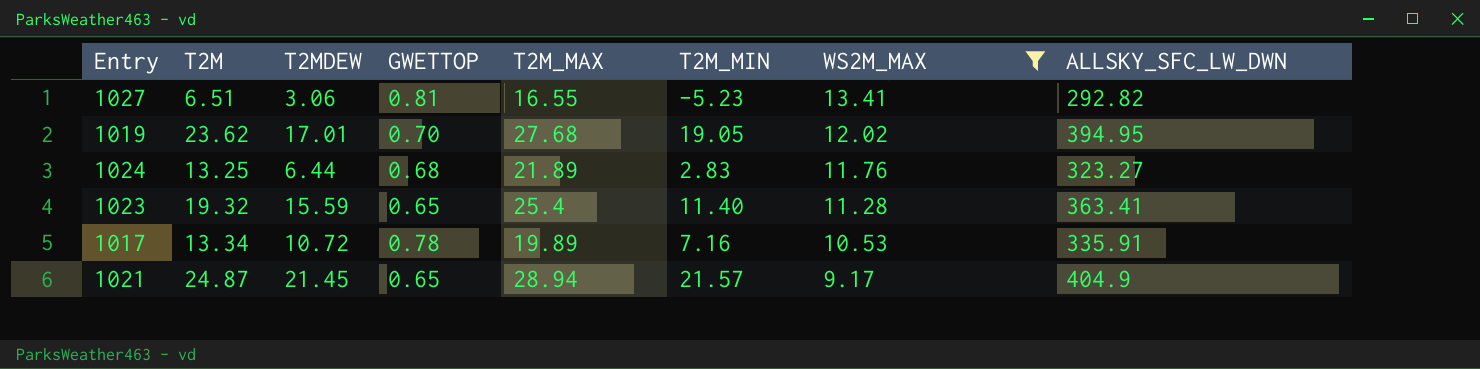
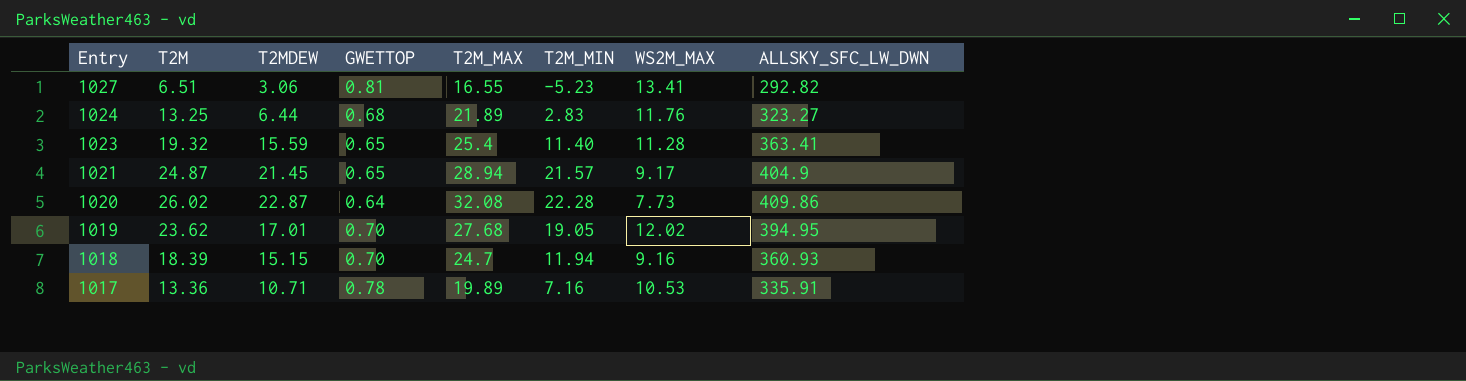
filter: WS2M_MAX >= 9.17 -> none
row order: WS2M_MAX descending -> Entry descending
1017 | T2M: 13.34 -> 13.36
1017 | T2MDEW: 10.72 -> 10.71

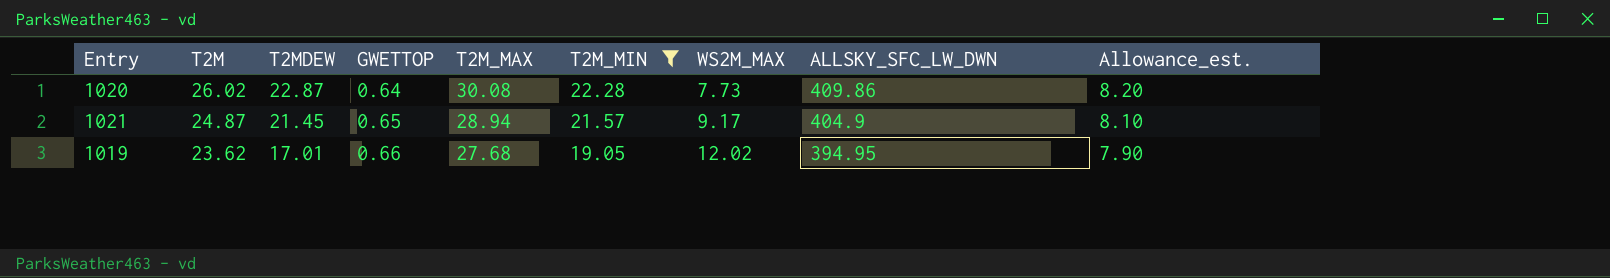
filter: none -> T2M_MIN >= 19.05
row order: Entry descending -> T2M descending
column Allowance_est. | formula: none -> [ALLSKY_SFC_LW_DWN] * 0.02
1020 | T2M_MAX: 32.08 -> 30.08
1019 | GWETTOP: 0.70 -> 0.66

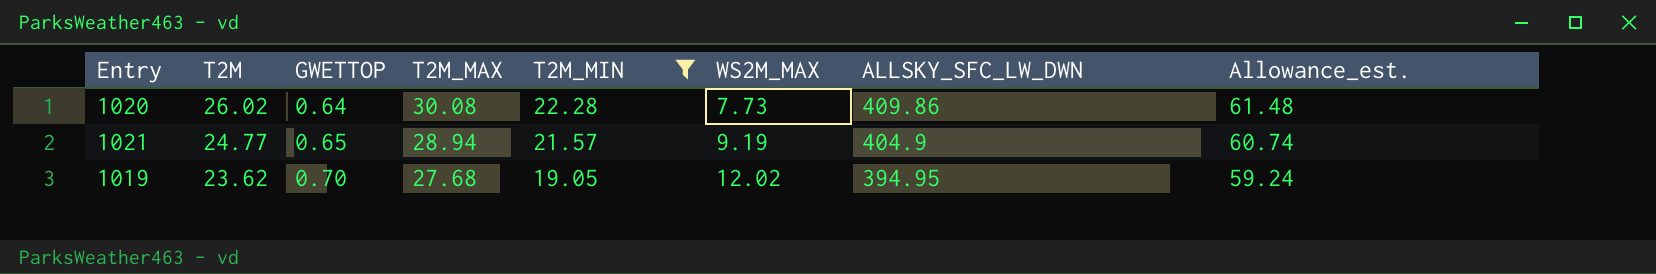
column T2MDEW | position: 3 -> none
column Allowance_est. | formula: [ALLSKY_SFC_LW_DWN] * 0.02 -> [ALLSKY_SFC_LW_DWN] * 0.15
1021 | T2M: 24.87 -> 24.77
1021 | WS2M_MAX: 9.17 -> 9.19
1019 | GWETTOP: 0.66 -> 0.70

